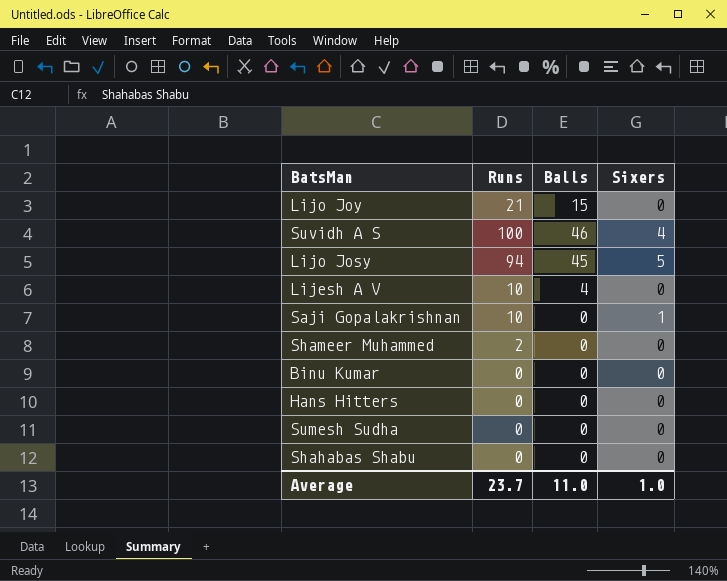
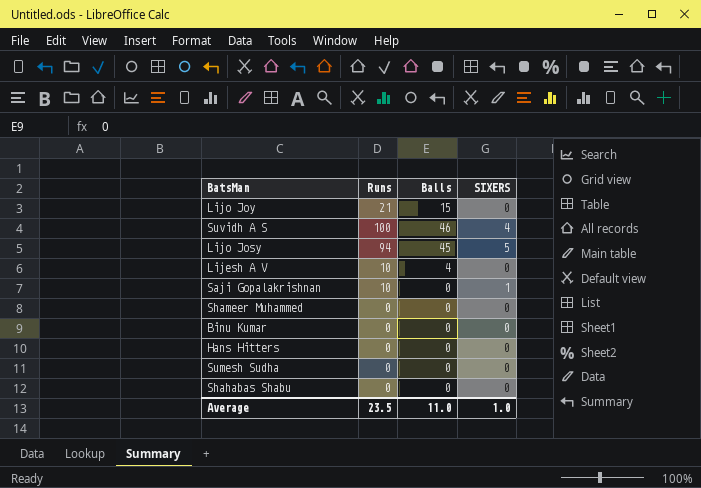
column name: Sixers -> SIXERS
Shameer Muhammed | Runs: 2 -> 0
Average | Runs: 23.7 -> 23.5

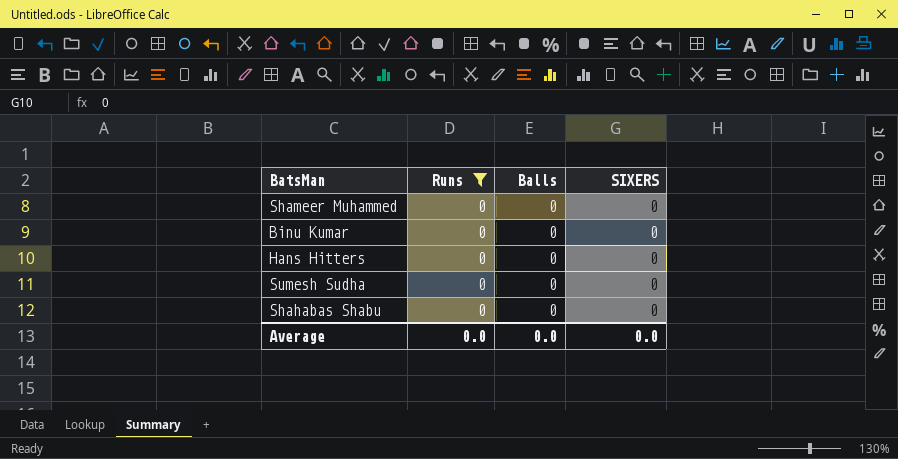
filter: none -> Runs = 0
Average | Runs: 23.5 -> 0.0
Average | Balls: 11.0 -> 0.0
Average | SIXERS: 1.0 -> 0.0

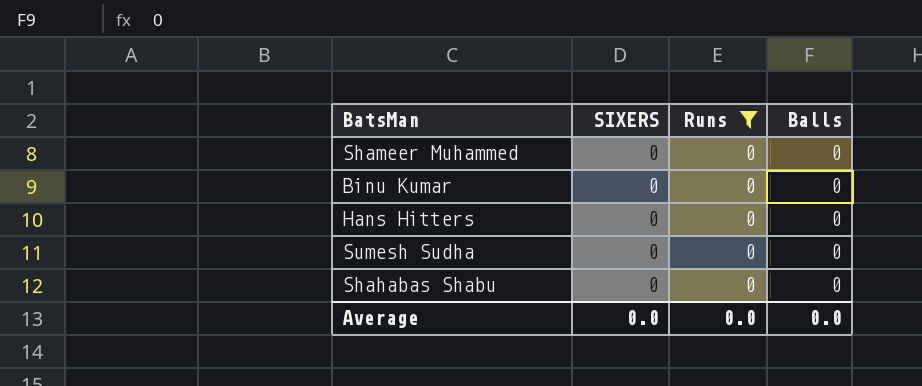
column SIXERS | position: 4 -> 2

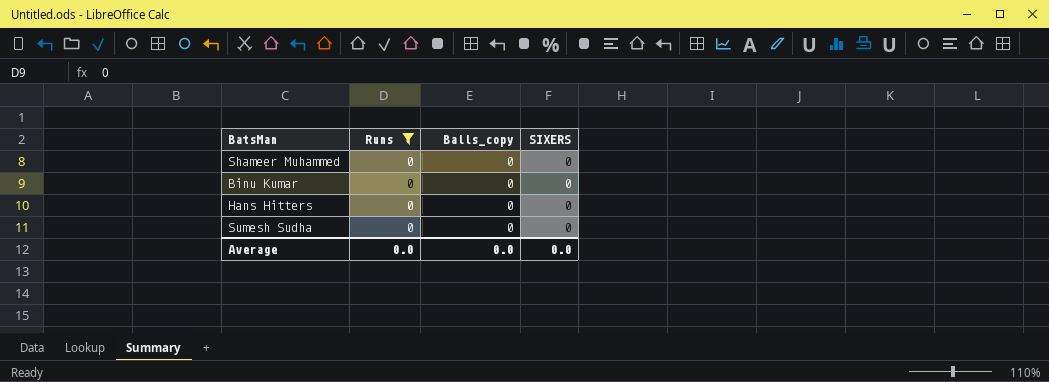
column name: Balls -> Balls_copy
column SIXERS | position: 2 -> 4
row Shahabas Shabu: 0 | 0 | 0 -> none

